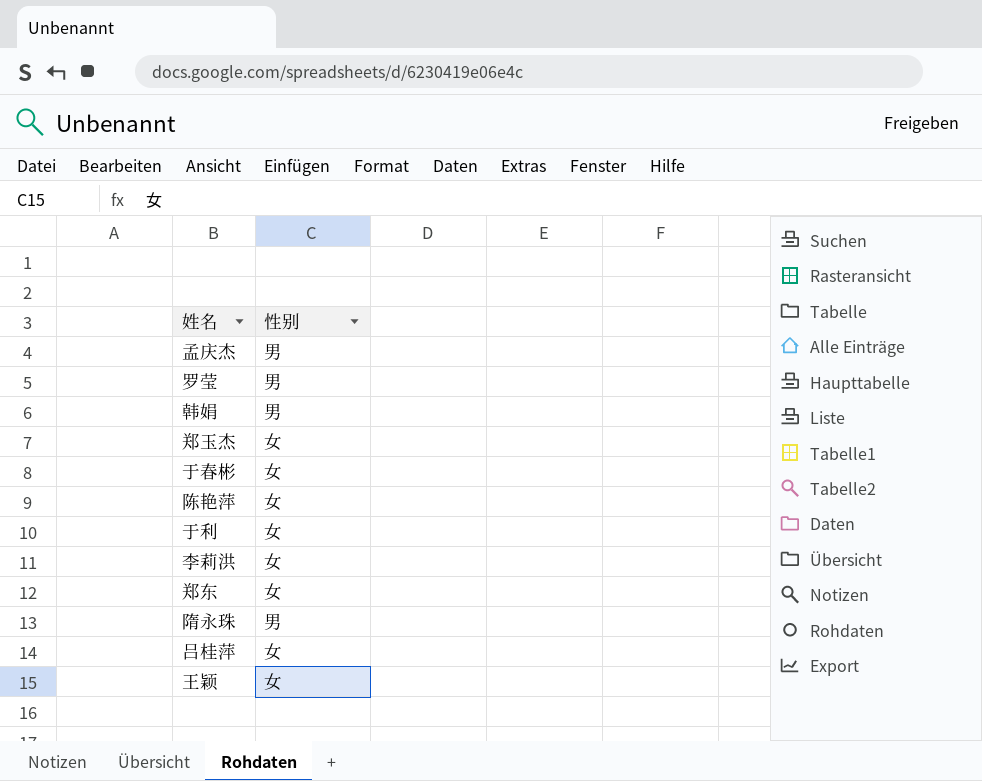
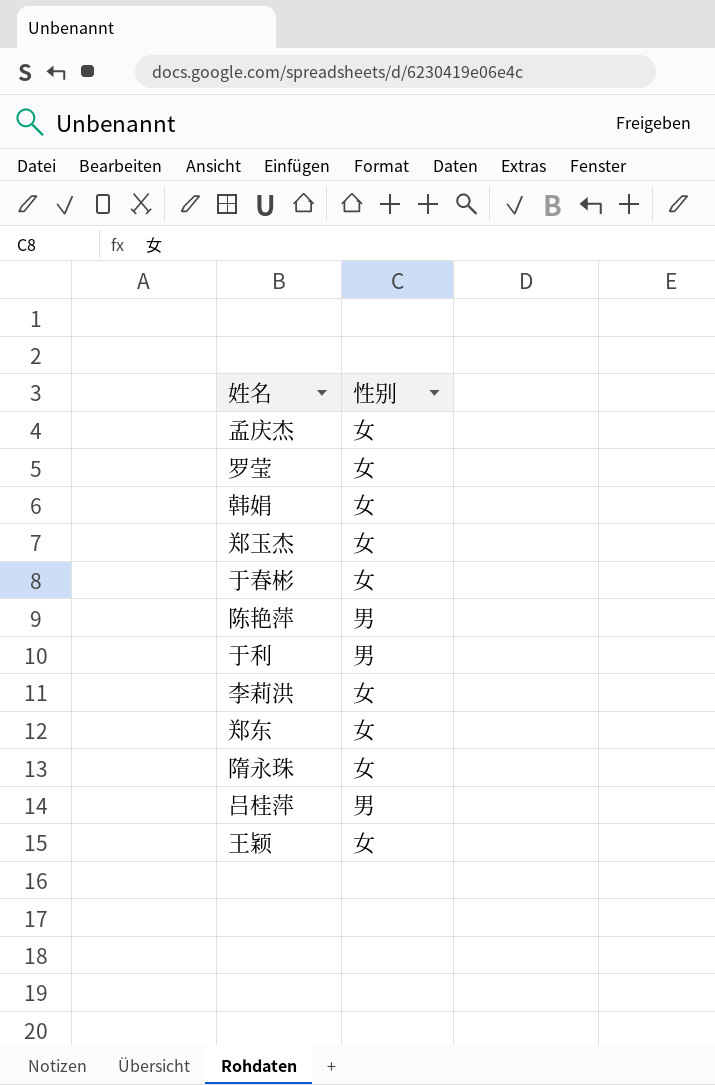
孟庆杰 | 性别: 男 -> 女
罗莹 | 性别: 男 -> 女
韩娟 | 性别: 男 -> 女
陈艳萍 | 性别: 女 -> 男
于利 | 性别: 女 -> 男
隋永珠 | 性别: 男 -> 女
吕桂萍 | 性别: 女 -> 男

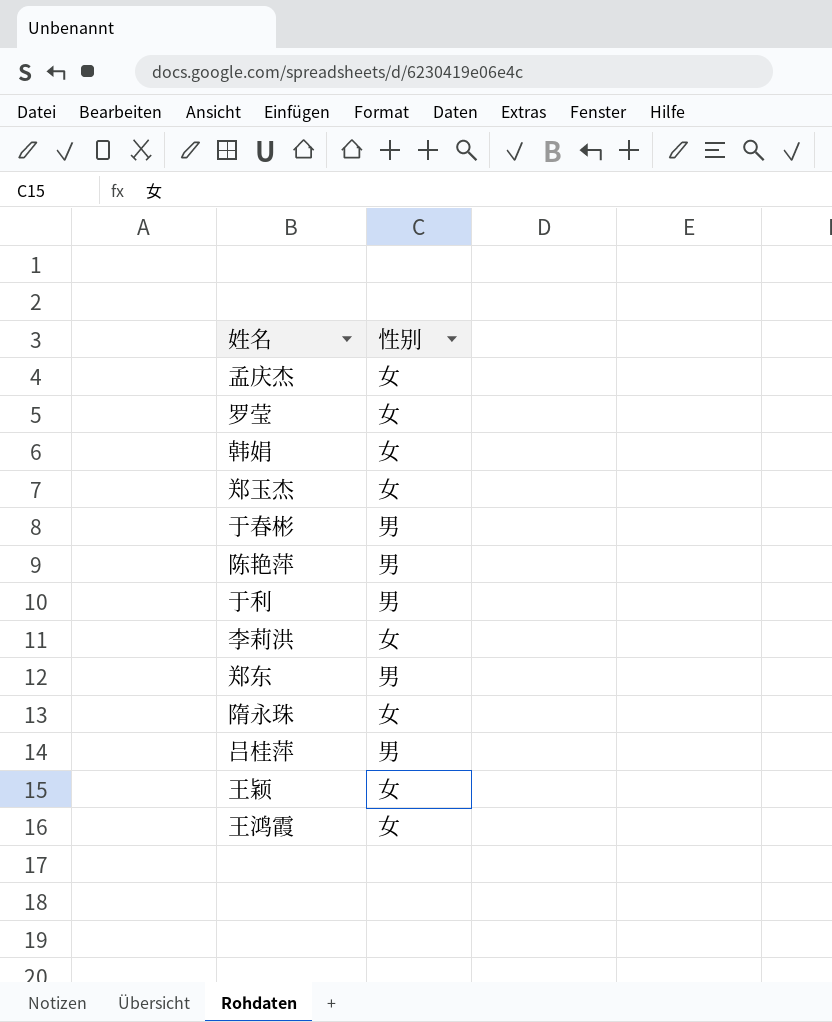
于春彬 | 性别: 女 -> 男
郑东 | 性别: 女 -> 男
row 王鸿霞: none -> 女

